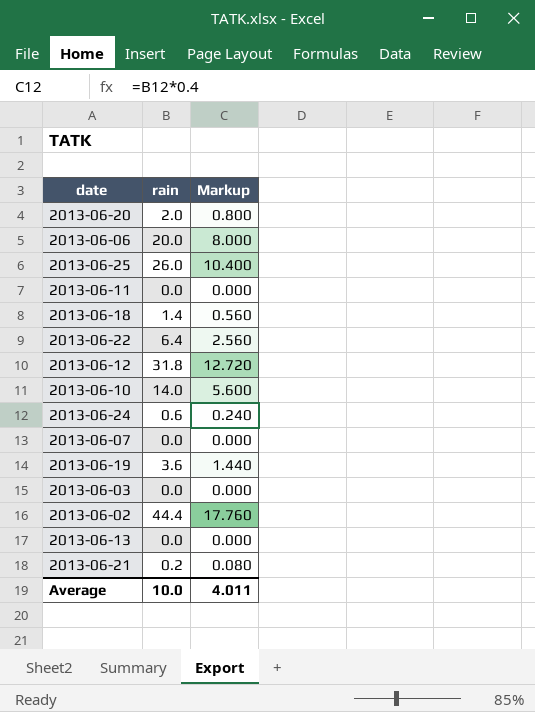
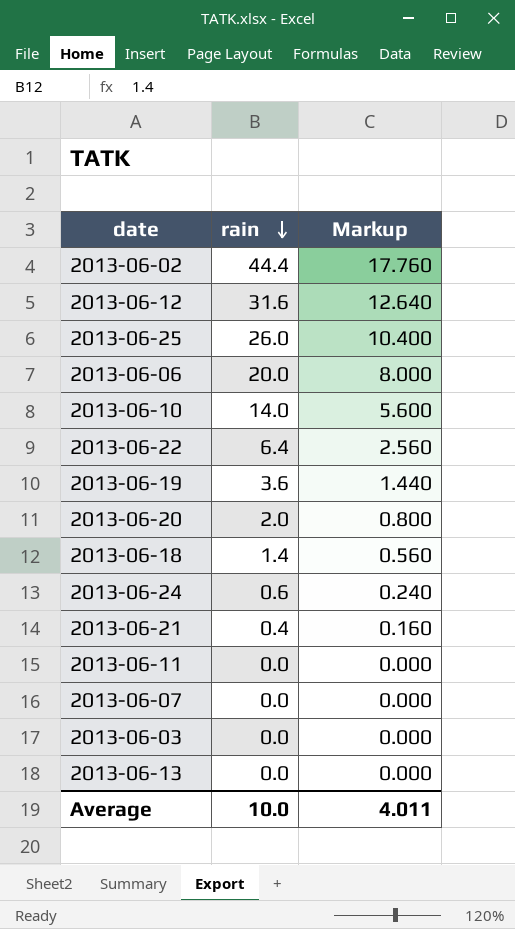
row order: none -> rain descending
2013-06-12 | rain: 31.8 -> 31.6
2013-06-12 | Markup: 12.720 -> 12.640
2013-06-21 | rain: 0.2 -> 0.4
2013-06-21 | Markup: 0.080 -> 0.160

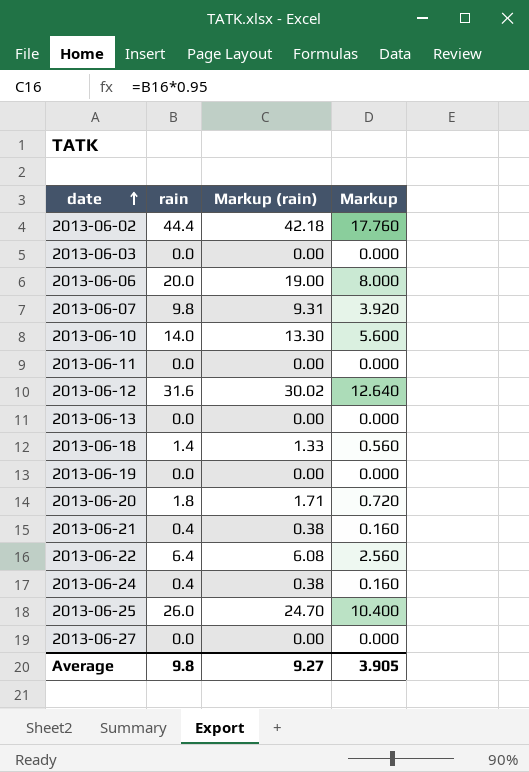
row order: rain descending -> date ascending
column Markup (rain) | formula: none -> [rain] * 0.95
2013-06-07 | rain: 0.0 -> 9.8
2013-06-07 | Markup: 0.000 -> 3.920
2013-06-19 | rain: 3.6 -> 0.0
2013-06-19 | Markup: 1.440 -> 0.000
2013-06-20 | rain: 2.0 -> 1.8
2013-06-20 | Markup: 0.800 -> 0.720
2013-06-24 | rain: 0.6 -> 0.4
2013-06-24 | Markup: 0.240 -> 0.160
row 2013-06-27: none -> 0.0 | 0.00 | 0.000
Average | rain: 10.0 -> 9.8
Average | Markup: 4.011 -> 3.905

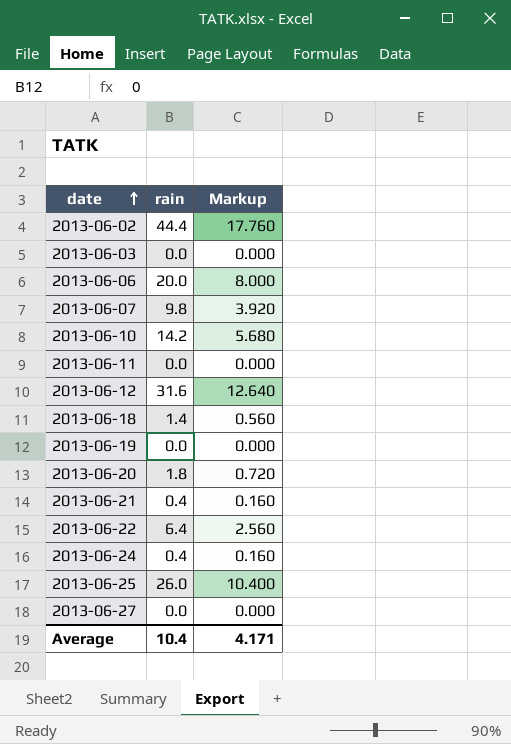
column Markup (rain) | formula: [rain] * 0.95 -> none
row 2013-06-13: 0.0 | 0.00 | 0.000 -> none
2013-06-10 | rain: 14.0 -> 14.2
2013-06-10 | Markup: 5.600 -> 5.680
Average | rain: 9.8 -> 10.4
Average | Markup: 3.905 -> 4.171

